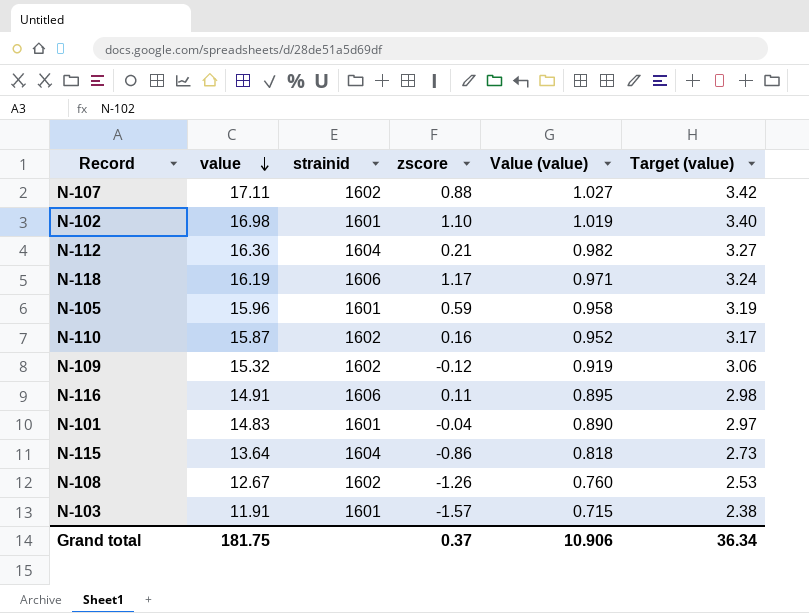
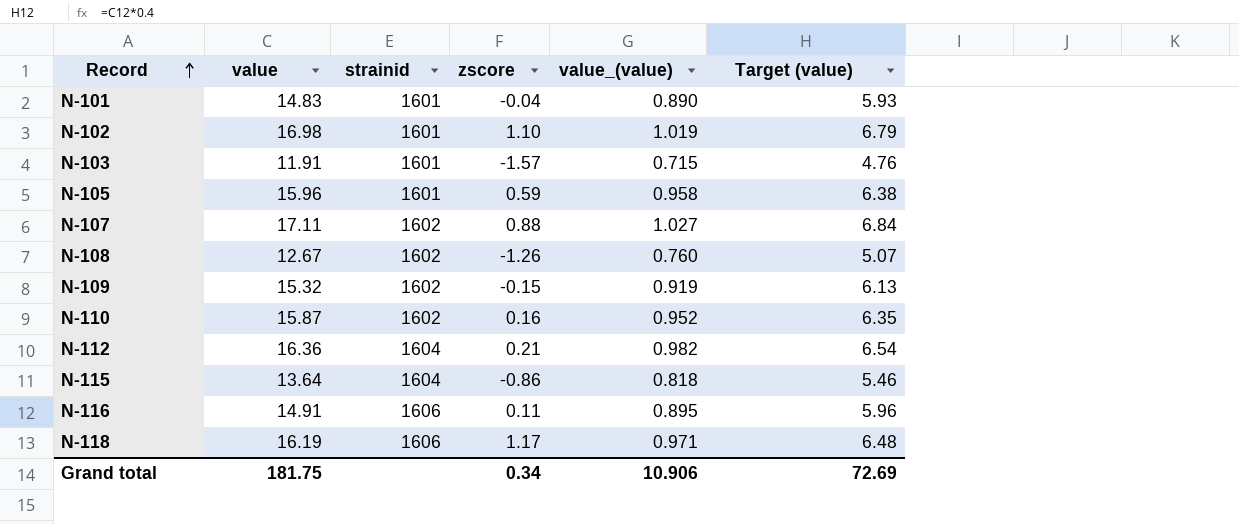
row order: value descending -> Record ascending
column name: Value (value) -> value_(value)
column Target (value) | formula: [value] * 0.2 -> [value] * 0.4
N-109 | zscore: -0.12 -> -0.15
Grand total | zscore: 0.37 -> 0.34
Grand total | Target (value): 36.34 -> 72.69

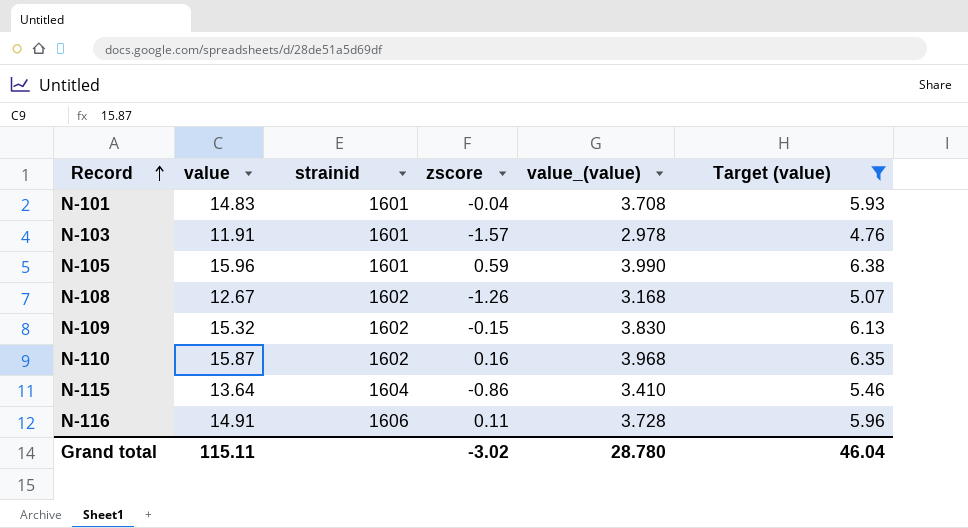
filter: none -> Target (value) <= 6.38
column value_(value) | formula: [value] * 0.06 -> [value] * 0.25
Grand total | value: 181.75 -> 115.11
Grand total | zscore: 0.34 -> -3.02
Grand total | value_(value): 10.906 -> 28.780
Grand total | Target (value): 72.69 -> 46.04

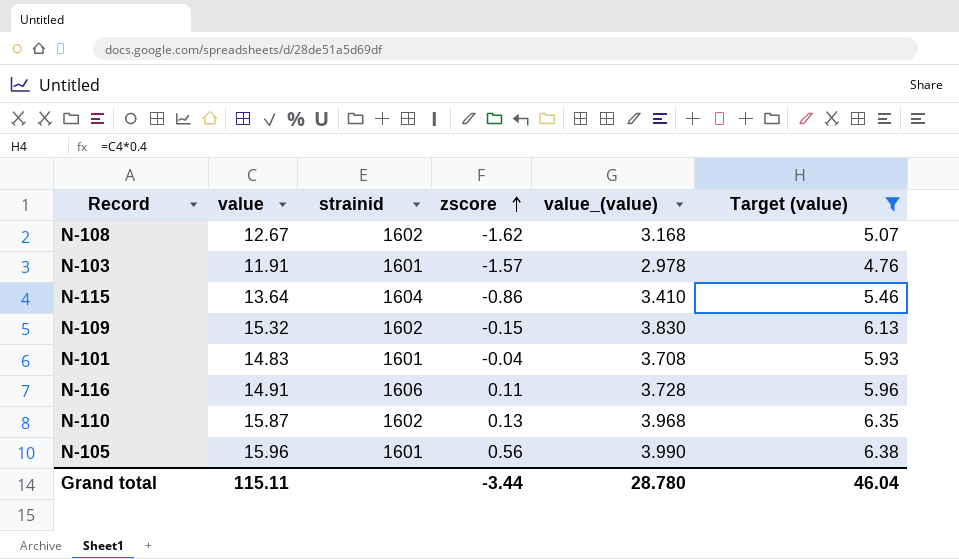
row order: Record ascending -> zscore ascending
N-108 | zscore: -1.26 -> -1.62
N-110 | zscore: 0.16 -> 0.13
N-105 | zscore: 0.59 -> 0.56
Grand total | zscore: -3.02 -> -3.44

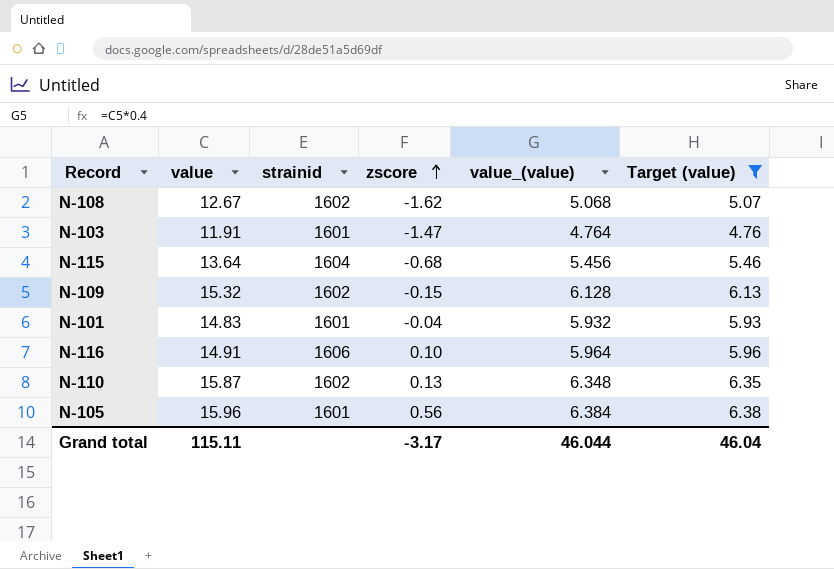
column value_(value) | formula: [value] * 0.25 -> [value] * 0.4
N-103 | zscore: -1.57 -> -1.47
N-115 | zscore: -0.86 -> -0.68
N-116 | zscore: 0.11 -> 0.10
Grand total | zscore: -3.44 -> -3.17
Grand total | value_(value): 28.780 -> 46.044

